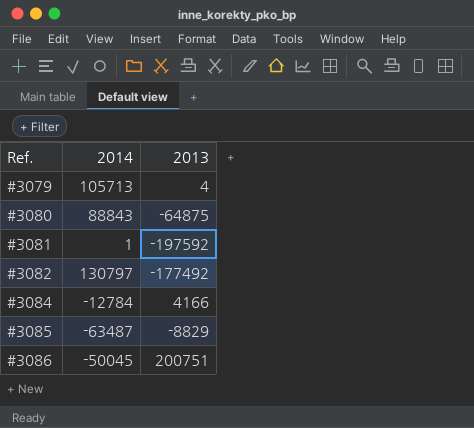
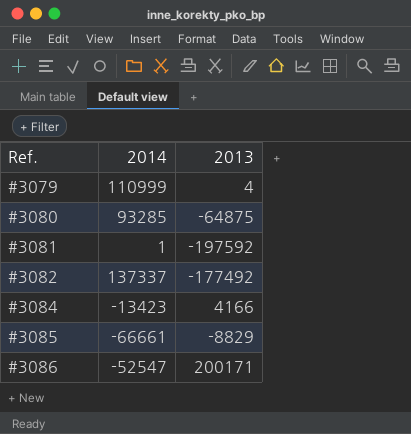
#3079 | 2014: 105713 -> 110999
#3080 | 2014: 88843 -> 93285
#3082 | 2014: 130797 -> 137337
#3084 | 2014: -12784 -> -13423
#3085 | 2014: -63487 -> -66661
#3086 | 2014: -50045 -> -52547
#3086 | 2013: 200751 -> 200171

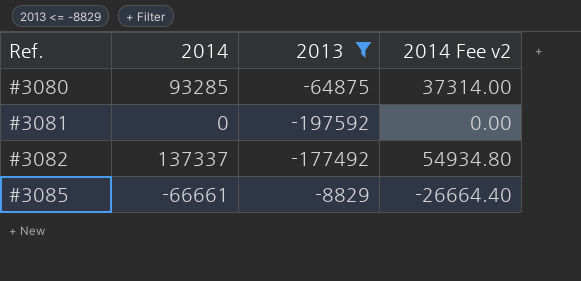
filter: none -> 2013 <= -8829
column 2014 Fee v2 | formula: none -> [2014] * 0.4
#3081 | 2014: 1 -> 0

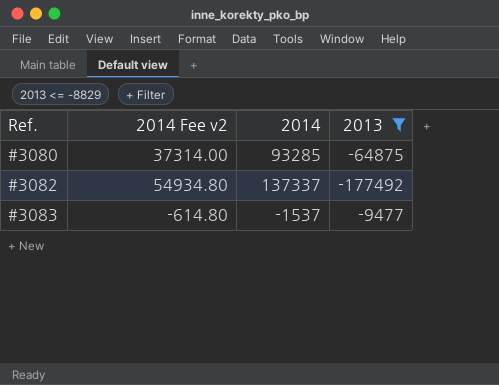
column 2014 Fee v2 | position: 4 -> 2
row #3081: 0 | -197592 | 0.00 -> none
row #3085: -66661 | -8829 | -26664.40 -> none
row #3083: none -> -614.80 | -1537 | -9477

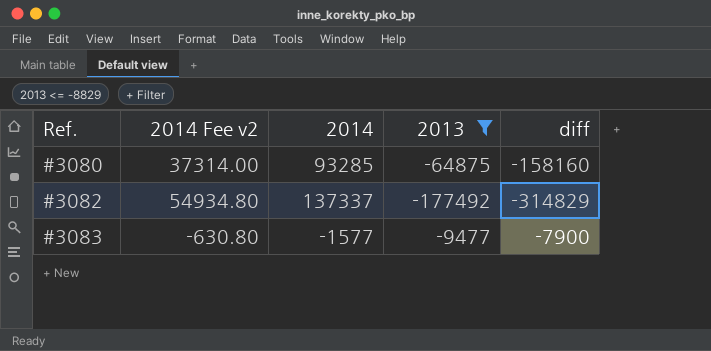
column diff | formula: none -> [2013] - [2014]
#3083 | 2014 Fee v2: -614.80 -> -630.80
#3083 | 2014: -1537 -> -1577

